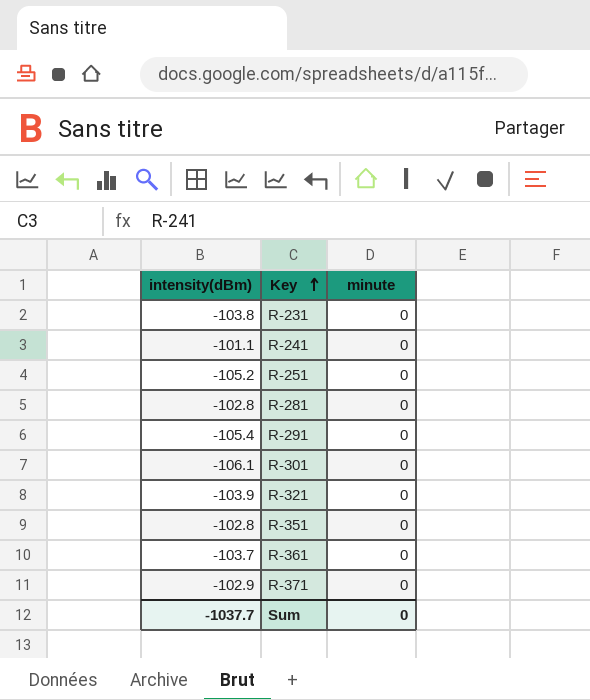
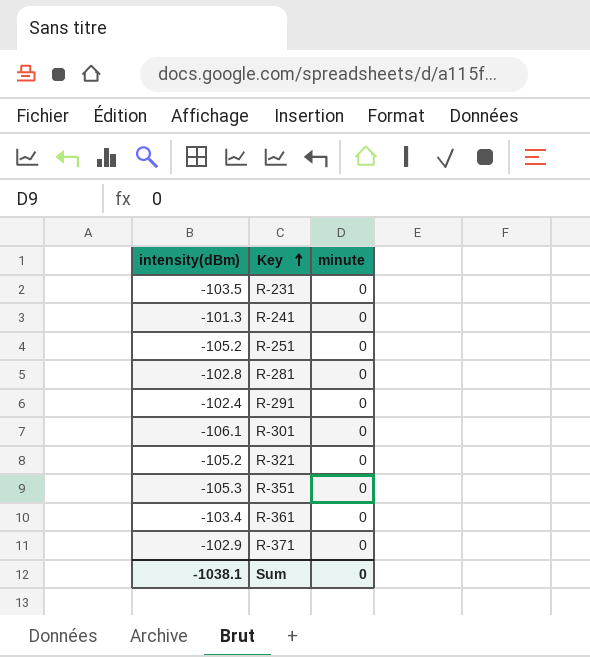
R-231 | intensity(dBm): -103.8 -> -103.5
R-241 | intensity(dBm): -101.1 -> -101.3
R-291 | intensity(dBm): -105.4 -> -102.4
R-321 | intensity(dBm): -103.9 -> -105.2
R-351 | intensity(dBm): -102.8 -> -105.3
R-361 | intensity(dBm): -103.7 -> -103.4
Sum | intensity(dBm): -1037.7 -> -1038.1

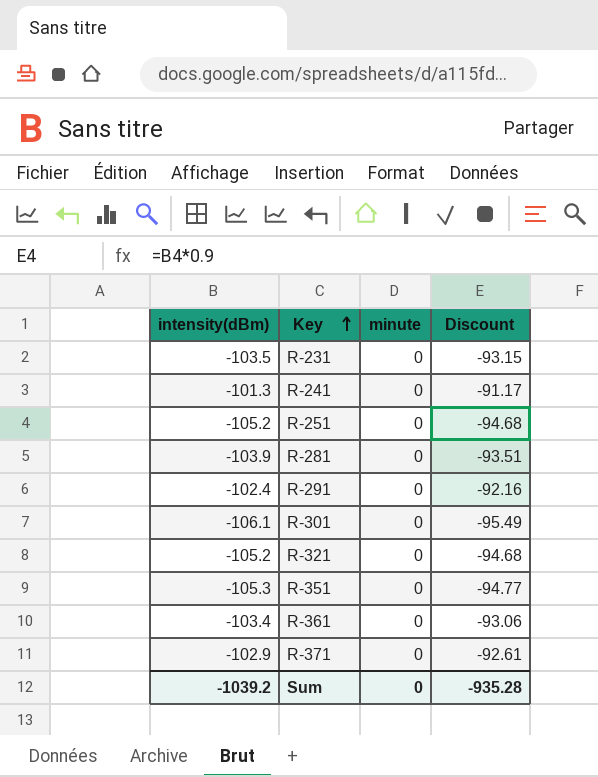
column Discount | formula: none -> [intensity(dBm)] * 0.9
R-281 | intensity(dBm): -102.8 -> -103.9
Sum | intensity(dBm): -1038.1 -> -1039.2

